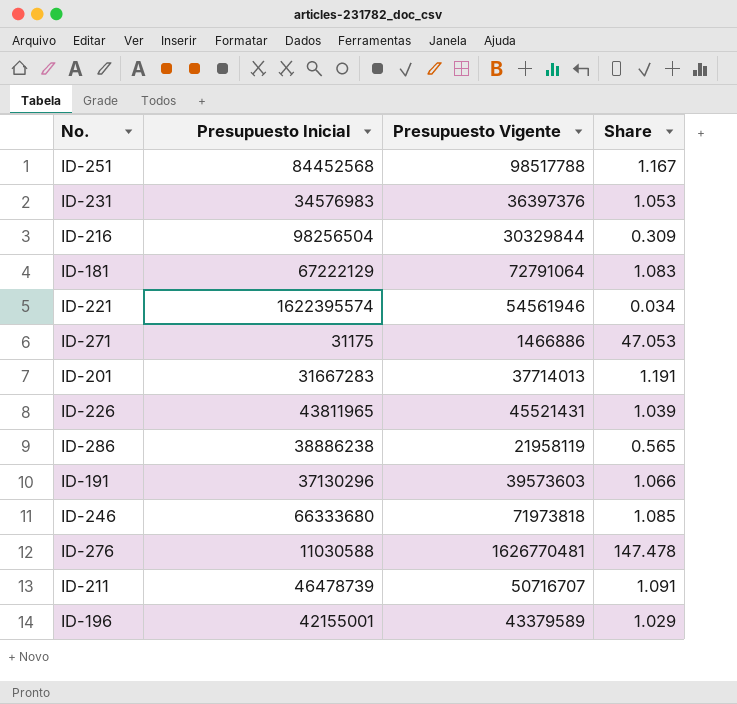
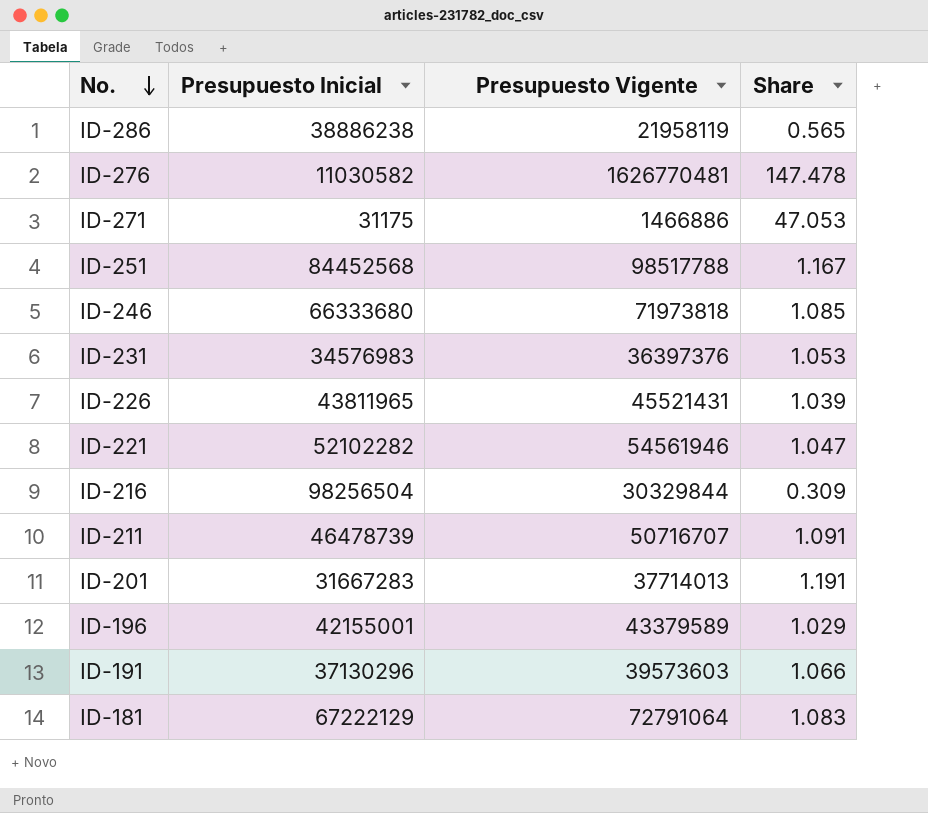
row order: none -> No. descending
ID-276 | Presupuesto Inicial: 11030588 -> 11030582
ID-221 | Presupuesto Inicial: 1622395574 -> 52102282
ID-221 | Share: 0.034 -> 1.047

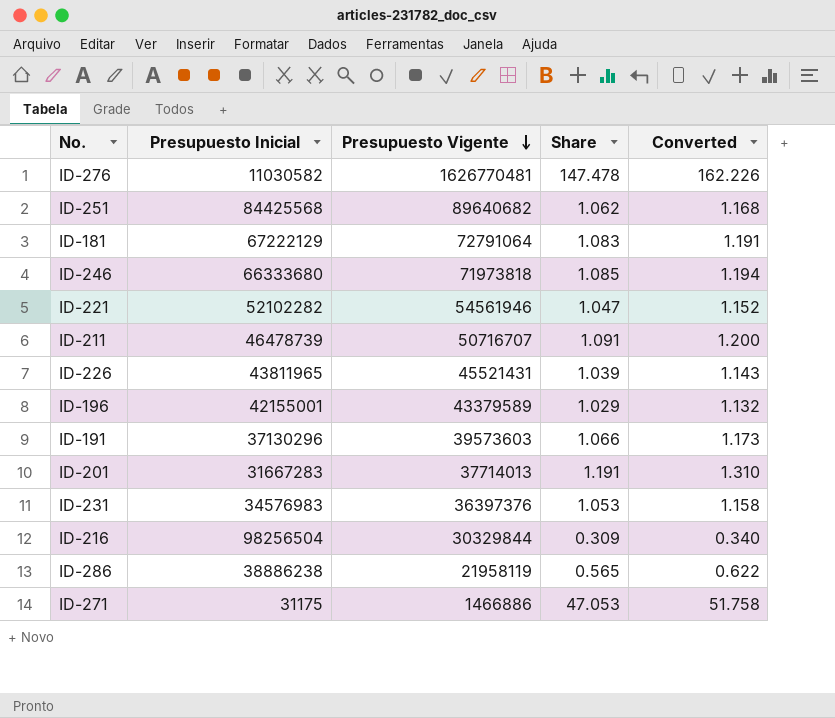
row order: No. descending -> Presupuesto Vigente descending
column Converted | formula: none -> [Share] * 1.1
ID-251 | Presupuesto Inicial: 84452568 -> 84425568
ID-251 | Presupuesto Vigente: 98517788 -> 89640682
ID-251 | Share: 1.167 -> 1.062

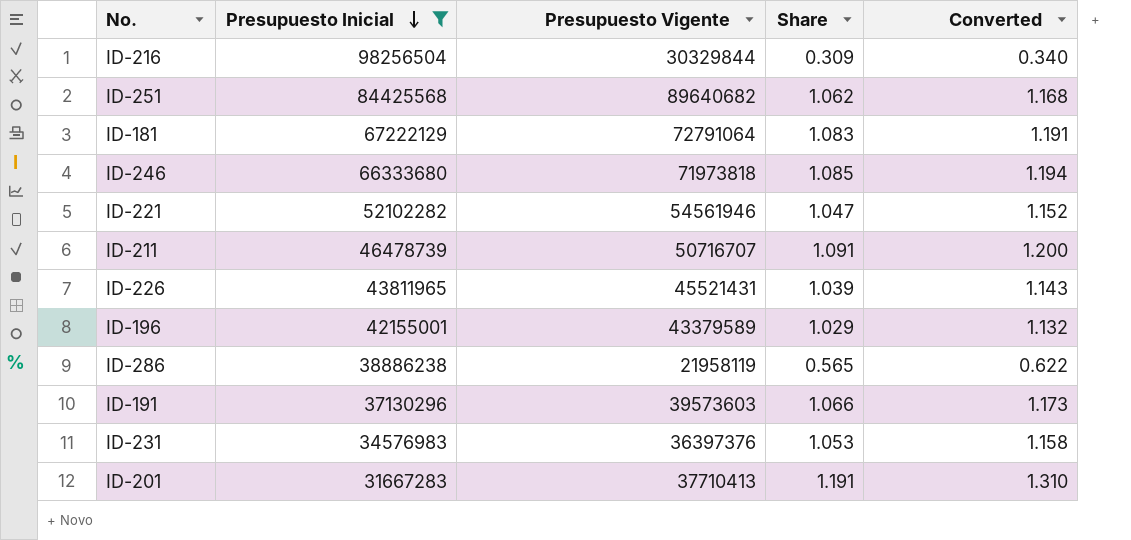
filter: none -> Presupuesto Inicial >= 31667283
row order: Presupuesto Vigente descending -> Presupuesto Inicial descending
ID-201 | Presupuesto Vigente: 37714013 -> 37710413

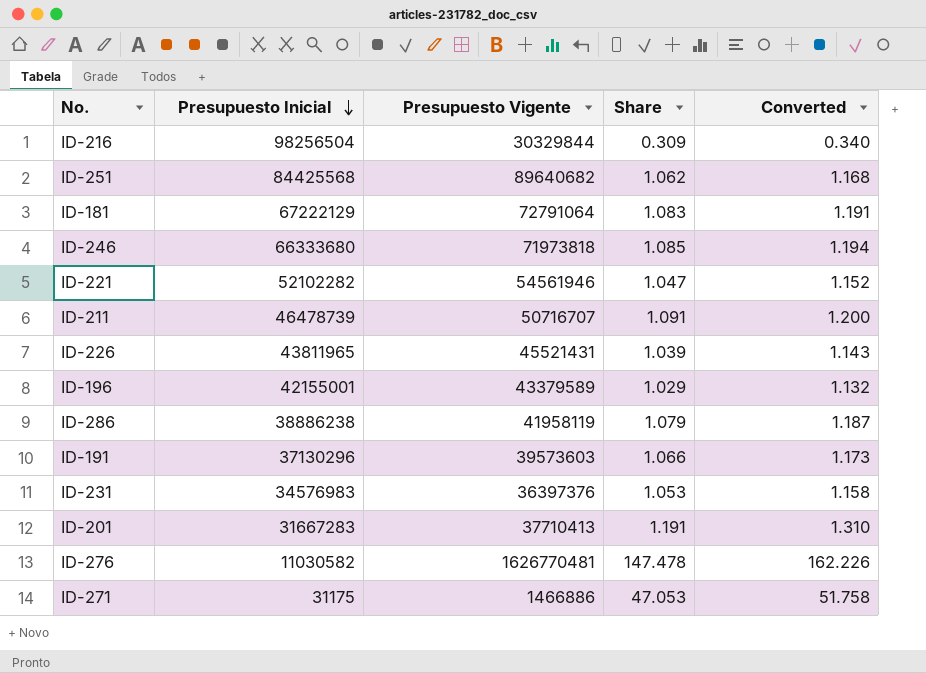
filter: Presupuesto Inicial >= 31667283 -> none
ID-286 | Presupuesto Vigente: 21958119 -> 41958119
ID-286 | Share: 0.565 -> 1.079
ID-286 | Converted: 0.622 -> 1.187

